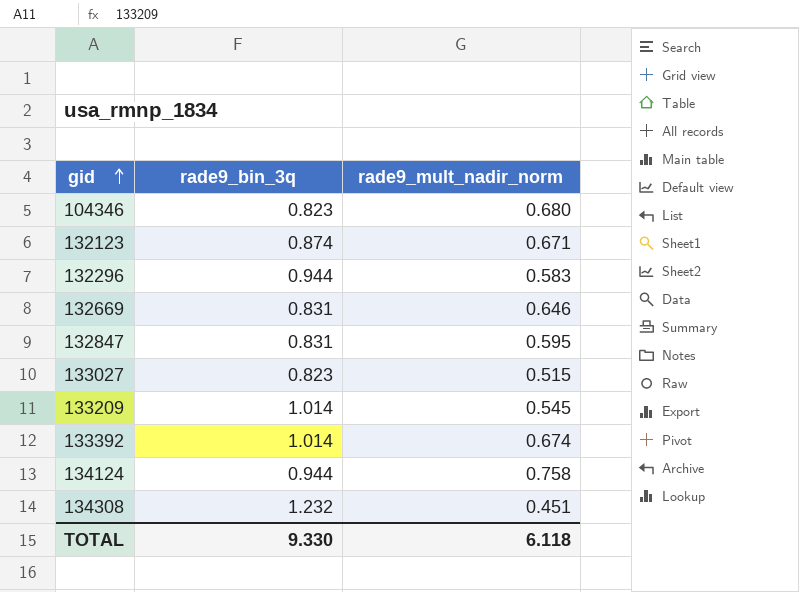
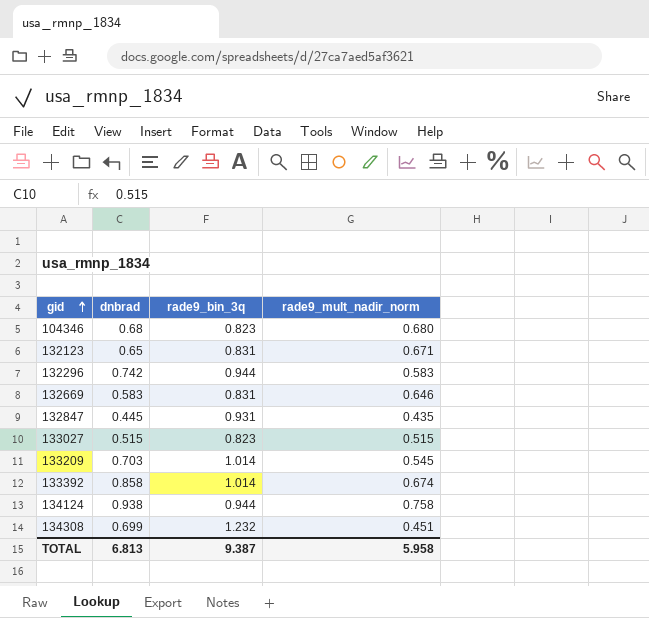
column dnbrad | position: none -> 2
132123 | rade9_bin_3q: 0.874 -> 0.831
132847 | rade9_bin_3q: 0.831 -> 0.931
132847 | rade9_mult_nadir_norm: 0.595 -> 0.435
TOTAL | rade9_bin_3q: 9.330 -> 9.387
TOTAL | rade9_mult_nadir_norm: 6.118 -> 5.958

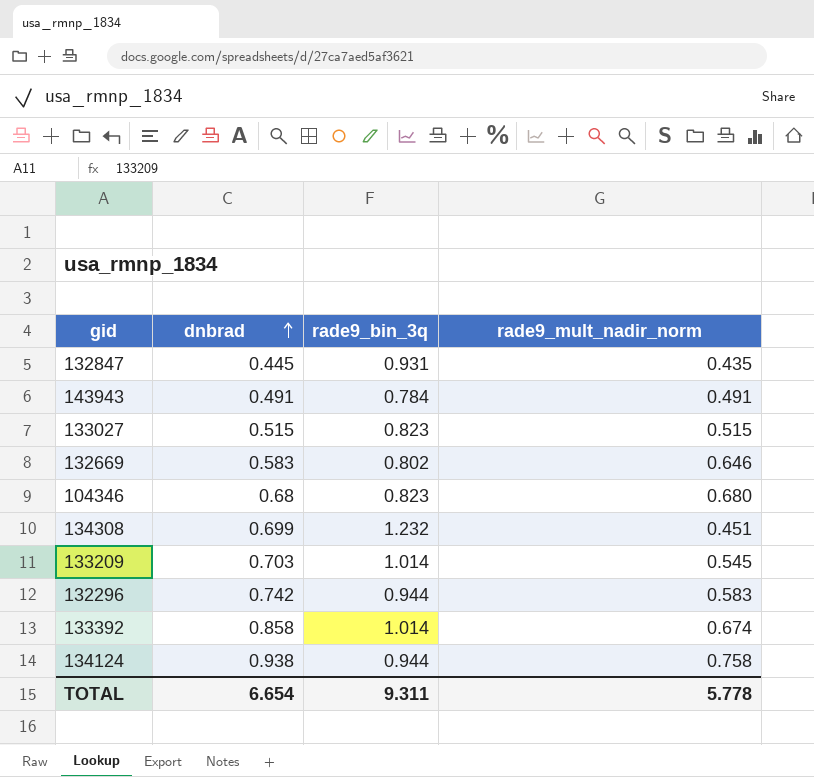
row order: gid ascending -> dnbrad ascending
row 132123: 0.65 | 0.831 | 0.671 -> none
row 143943: none -> 0.491 | 0.784 | 0.491
132669 | rade9_bin_3q: 0.831 -> 0.802
TOTAL | dnbrad: 6.813 -> 6.654
TOTAL | rade9_bin_3q: 9.387 -> 9.311
TOTAL | rade9_mult_nadir_norm: 5.958 -> 5.778

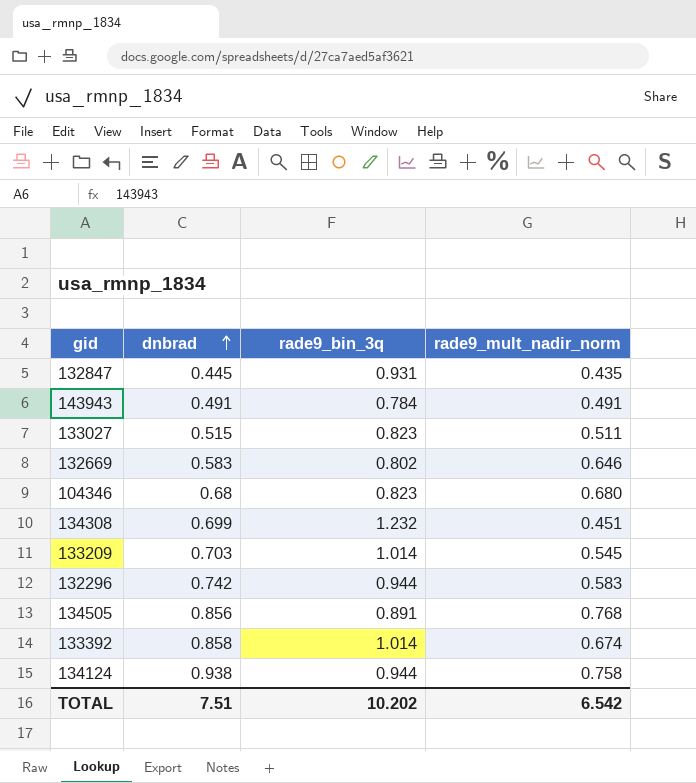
133027 | rade9_mult_nadir_norm: 0.515 -> 0.511
row 134505: none -> 0.856 | 0.891 | 0.768
TOTAL | dnbrad: 6.654 -> 7.51
TOTAL | rade9_bin_3q: 9.311 -> 10.202
TOTAL | rade9_mult_nadir_norm: 5.778 -> 6.542

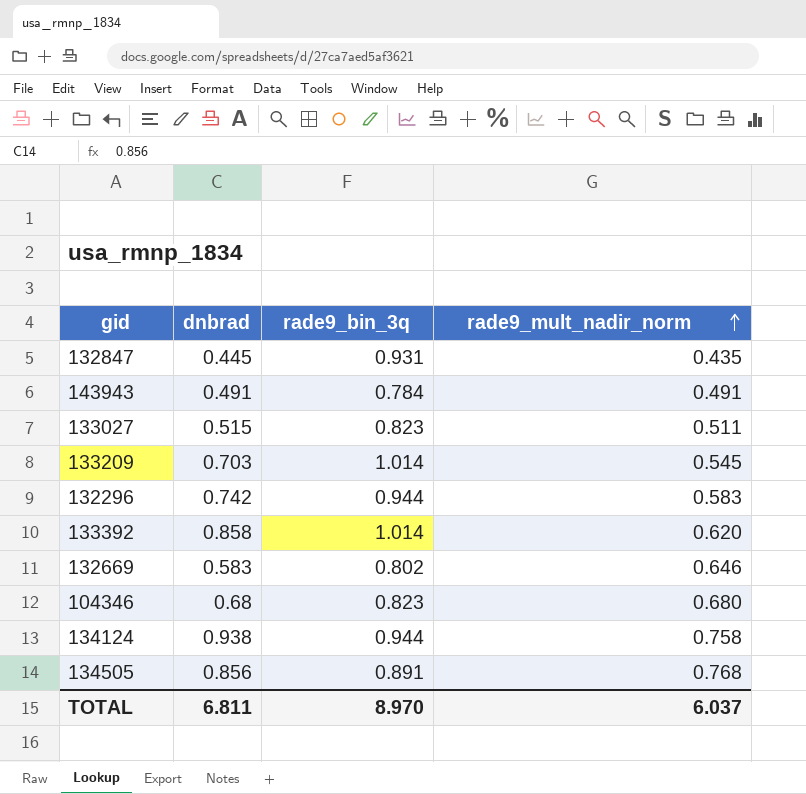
row order: dnbrad ascending -> rade9_mult_nadir_norm ascending
row 134308: 0.699 | 1.232 | 0.451 -> none
133392 | rade9_mult_nadir_norm: 0.674 -> 0.620
TOTAL | dnbrad: 7.51 -> 6.811
TOTAL | rade9_bin_3q: 10.202 -> 8.970
TOTAL | rade9_mult_nadir_norm: 6.542 -> 6.037

